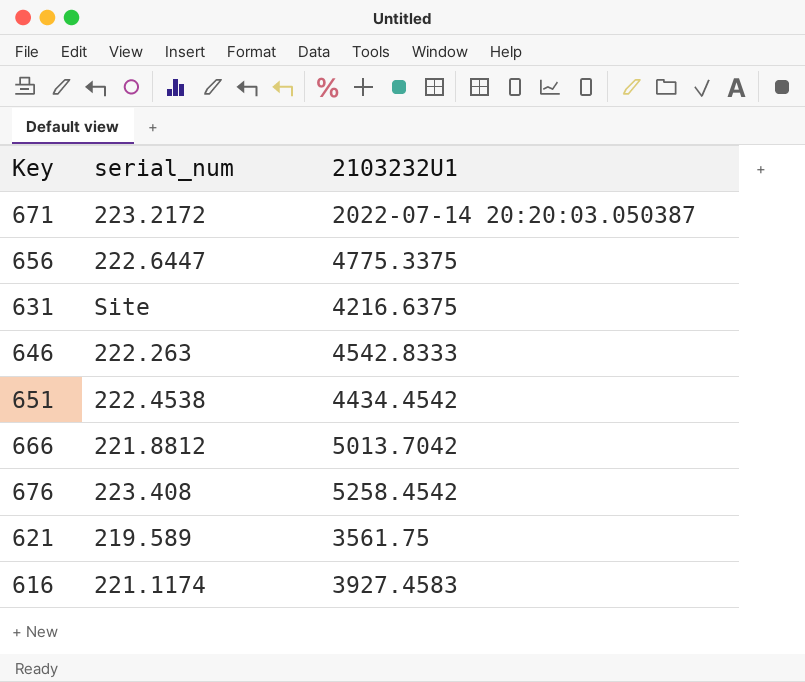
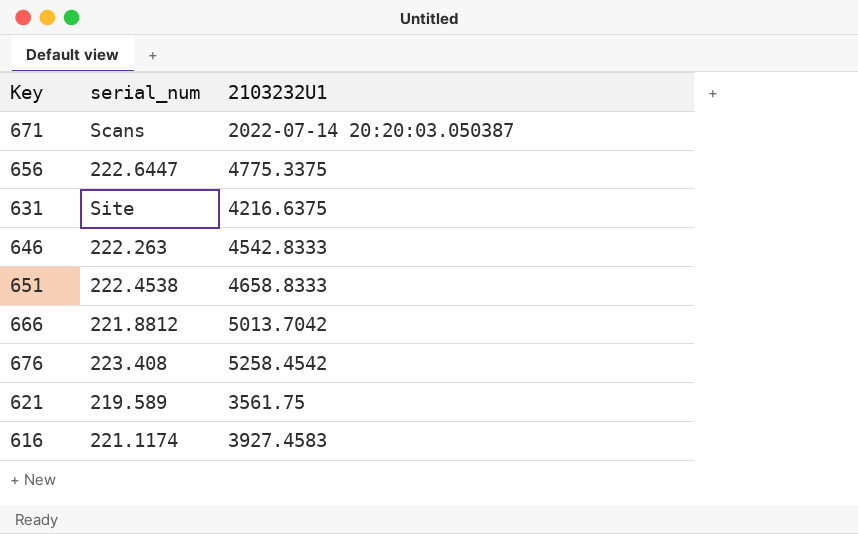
671 | serial_num: 223.2172 -> Scans
651 | 2103232U1: 4434.4542 -> 4658.8333

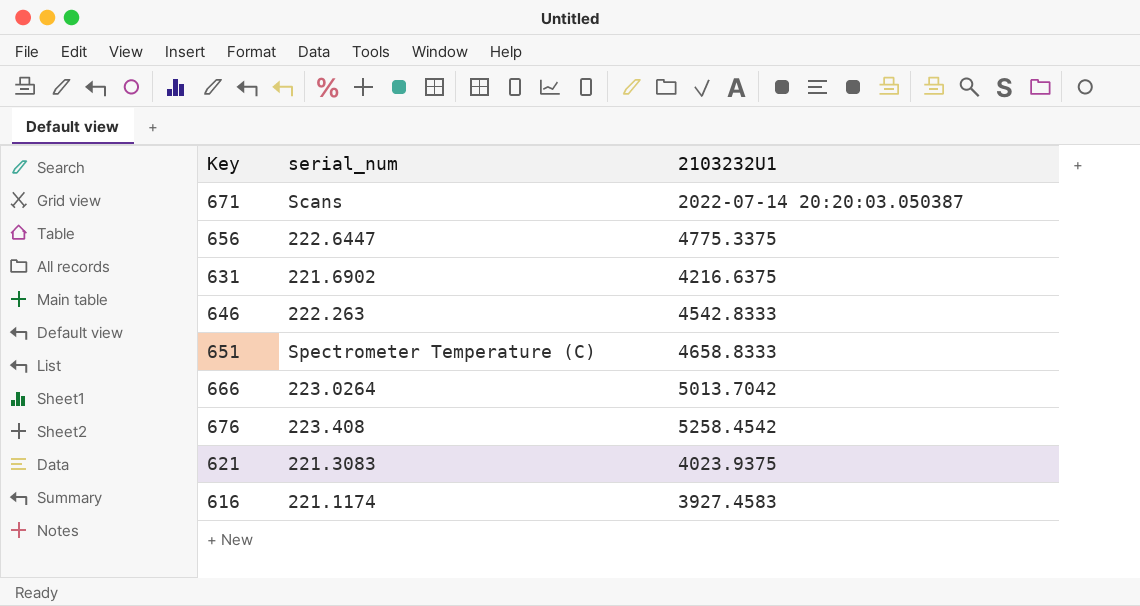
631 | serial_num: Site -> 221.6902
651 | serial_num: 222.4538 -> Spectrometer Temperature (C)
666 | serial_num: 221.8812 -> 223.0264
621 | serial_num: 219.589 -> 221.3083
621 | 2103232U1: 3561.75 -> 4023.9375

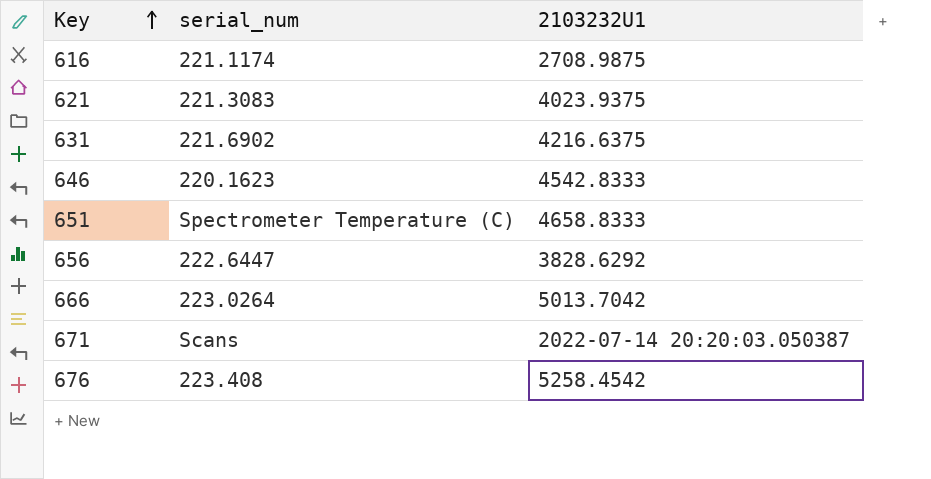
row order: none -> Key ascending
616 | 2103232U1: 3927.4583 -> 2708.9875
646 | serial_num: 222.263 -> 220.1623
656 | 2103232U1: 4775.3375 -> 3828.6292

